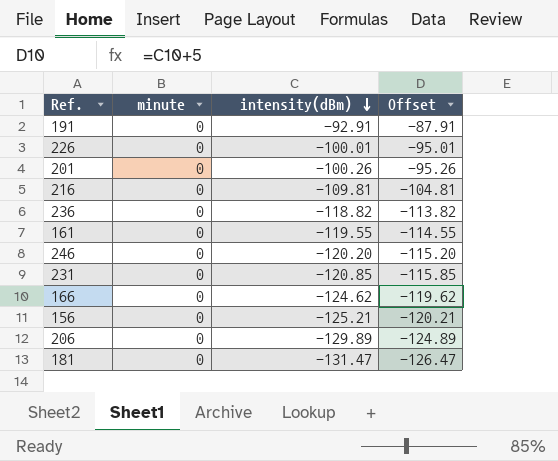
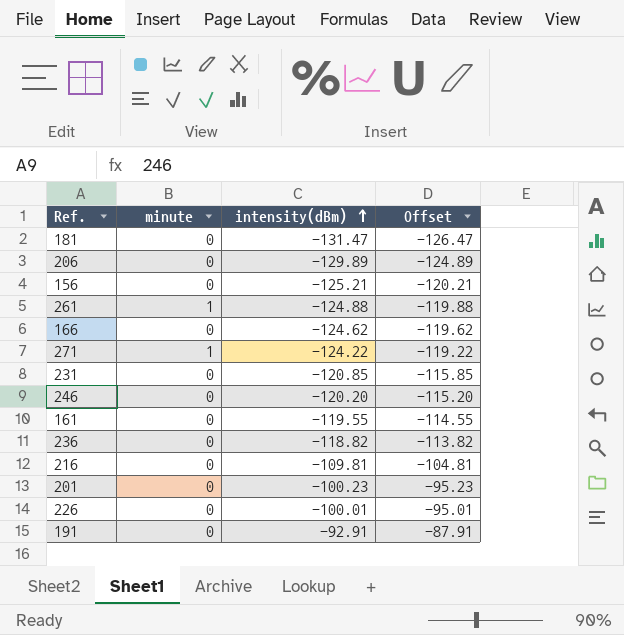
row order: intensity(dBm) descending -> intensity(dBm) ascending
row 261: none -> 1 | -124.88 | -119.88
row 271: none -> 1 | -124.22 | -119.22
201 | intensity(dBm): -100.26 -> -100.23
201 | Offset: -95.26 -> -95.23

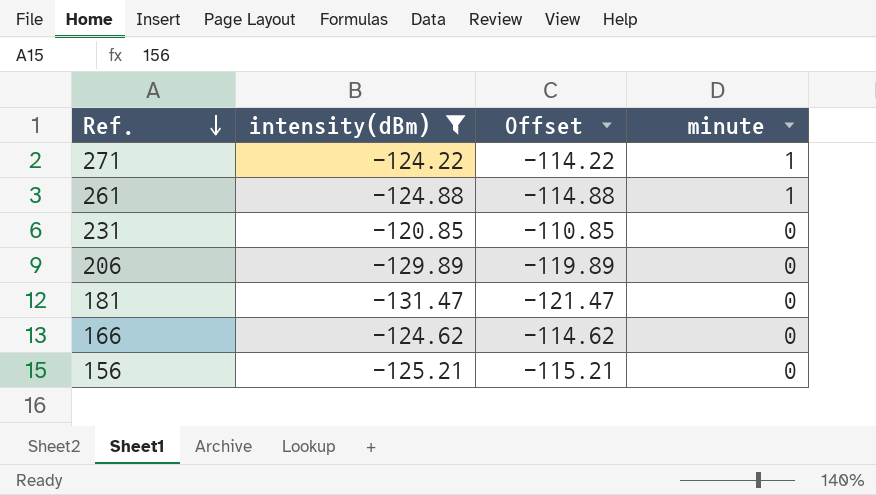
filter: none -> intensity(dBm) <= -120.85
row order: intensity(dBm) ascending -> Ref. descending
column Offset | formula: [intensity(dBm)] + 5 -> [intensity(dBm)] + 10
column minute | position: 2 -> 4

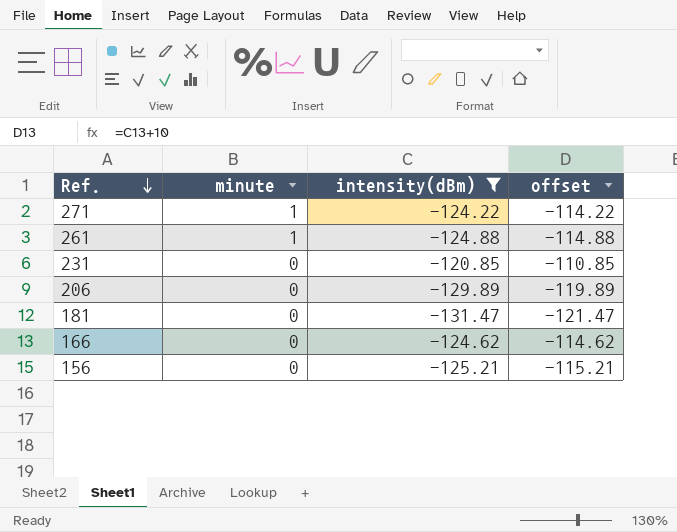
column minute | position: 4 -> 2
column name: Offset -> offset

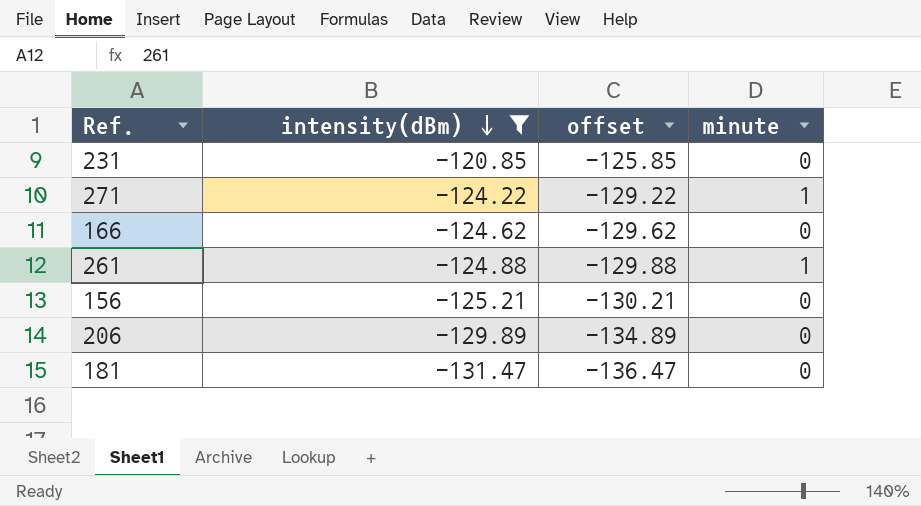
row order: Ref. descending -> intensity(dBm) descending
column offset | formula: [intensity(dBm)] + 10 -> [intensity(dBm)] - 5
column minute | position: 2 -> 4

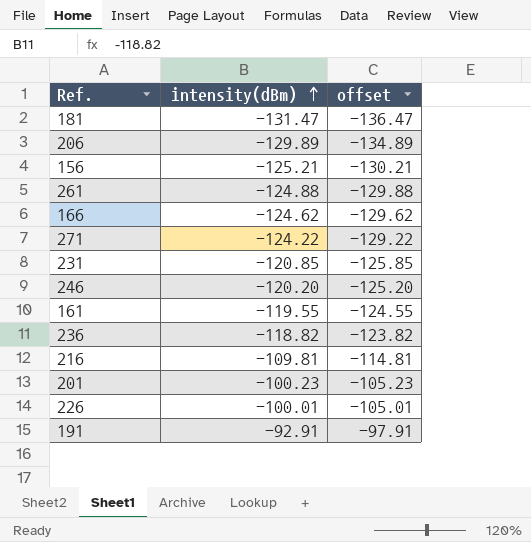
filter: intensity(dBm) <= -120.85 -> none
row order: intensity(dBm) descending -> intensity(dBm) ascending
column minute | position: 4 -> none

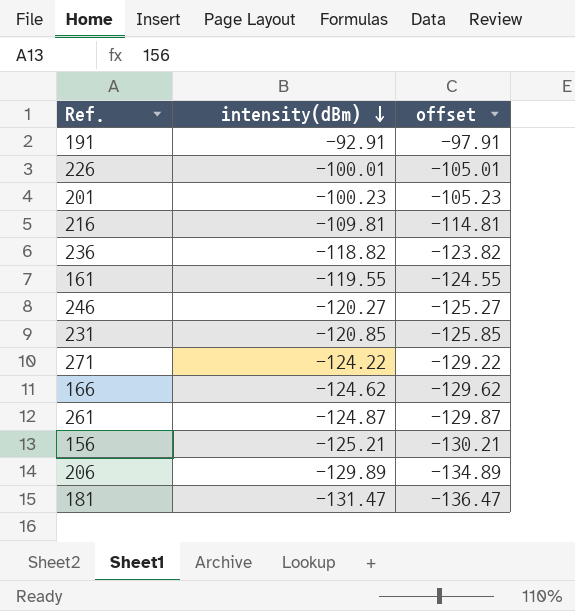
row order: intensity(dBm) ascending -> intensity(dBm) descending
246 | intensity(dBm): -120.20 -> -120.27
246 | offset: -125.20 -> -125.27
261 | intensity(dBm): -124.88 -> -124.87
261 | offset: -129.88 -> -129.87

